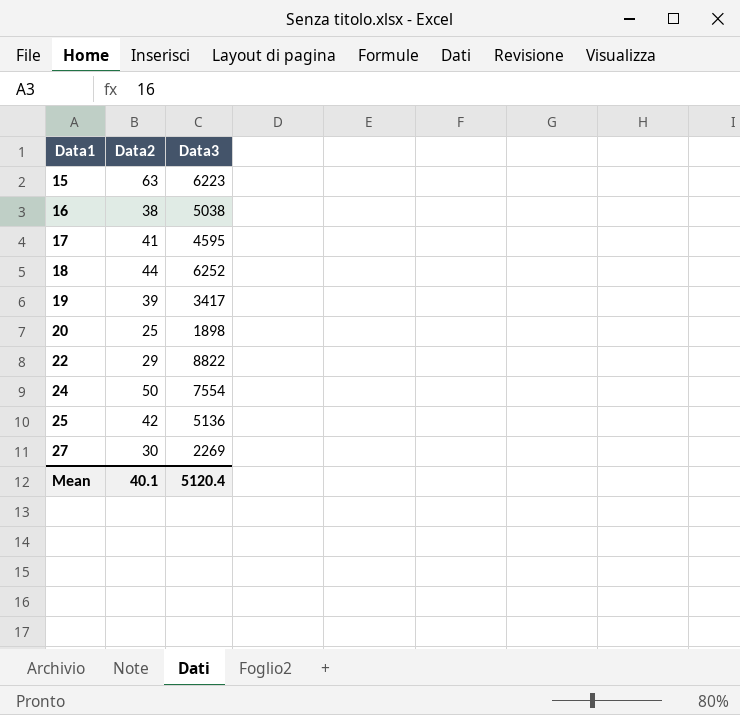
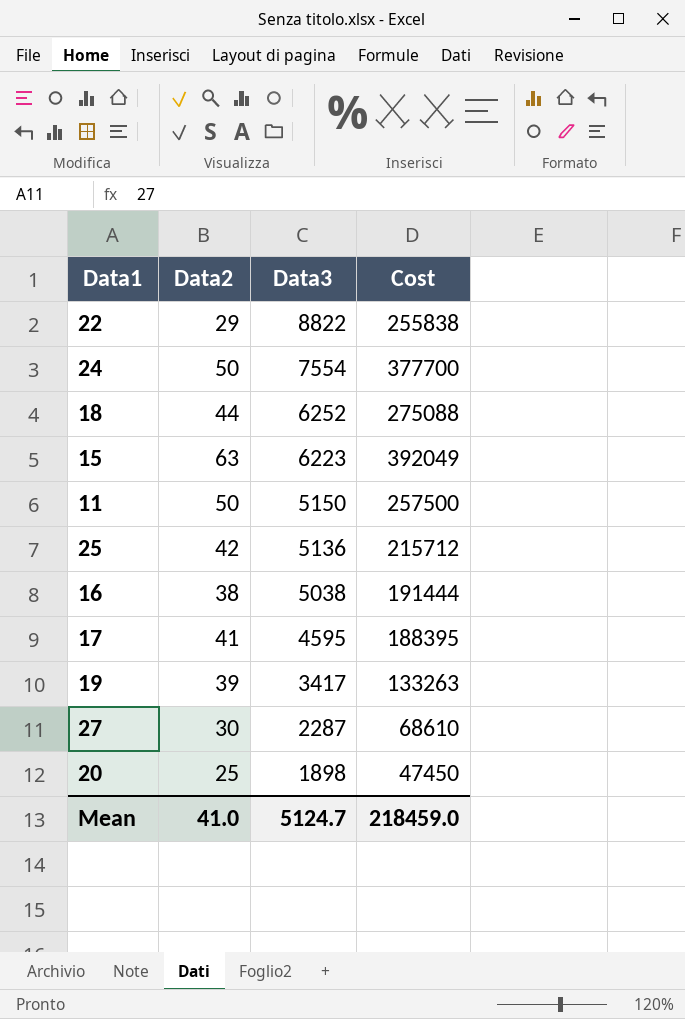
row order: Data1 ascending -> Data3 descending
column Cost | formula: none -> [Data2] * [Data3]
row 11: none -> 50 | 5150 | 257500
27 | Data3: 2269 -> 2287
Mean | Data2: 40.1 -> 41.0
Mean | Data3: 5120.4 -> 5124.7

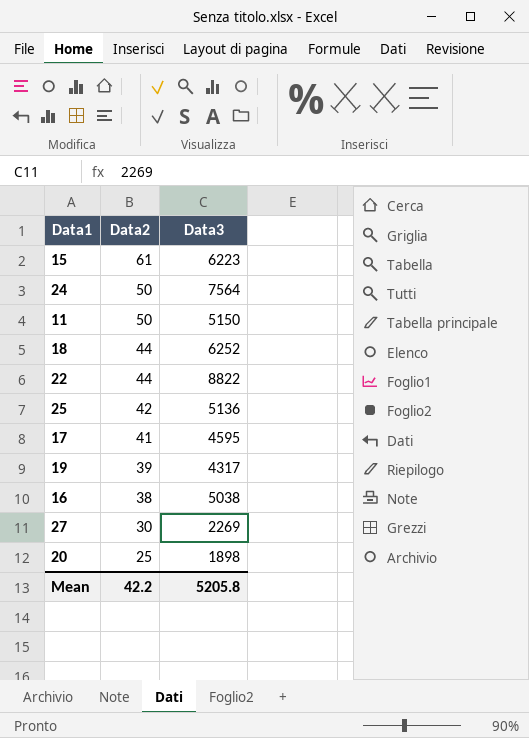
row order: Data3 descending -> Data2 descending
column Cost | formula: [Data2] * [Data3] -> none
15 | Data2: 63 -> 61
24 | Data3: 7554 -> 7564
22 | Data2: 29 -> 44
19 | Data3: 3417 -> 4317
27 | Data3: 2287 -> 2269
Mean | Data2: 41.0 -> 42.2
Mean | Data3: 5124.7 -> 5205.8

